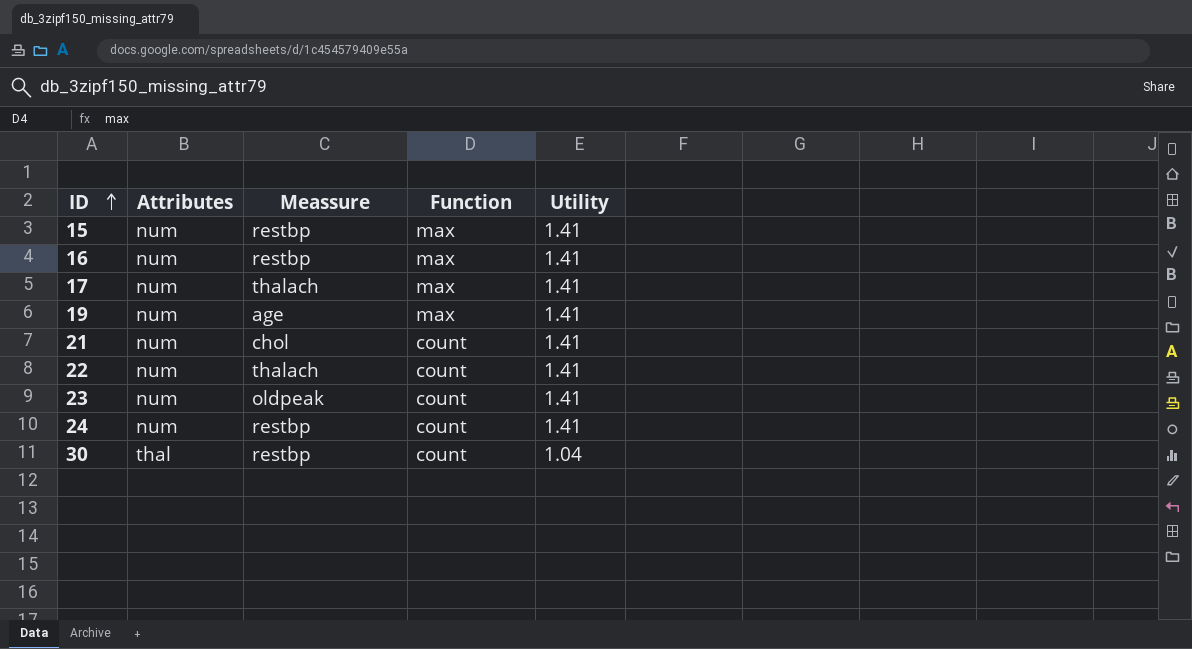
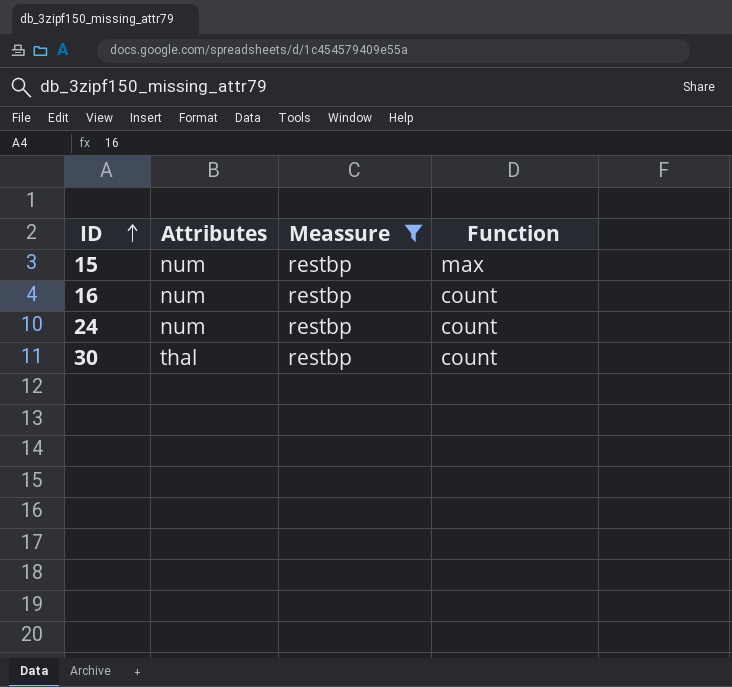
filter: none -> Meassure = restbp
column Utility | position: 5 -> none
16 | Function: max -> count

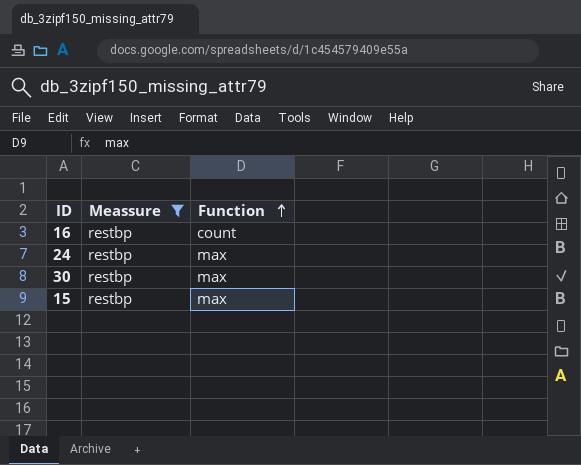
row order: ID ascending -> Function ascending
column Attributes | position: 2 -> none
24 | Function: count -> max
30 | Function: count -> max

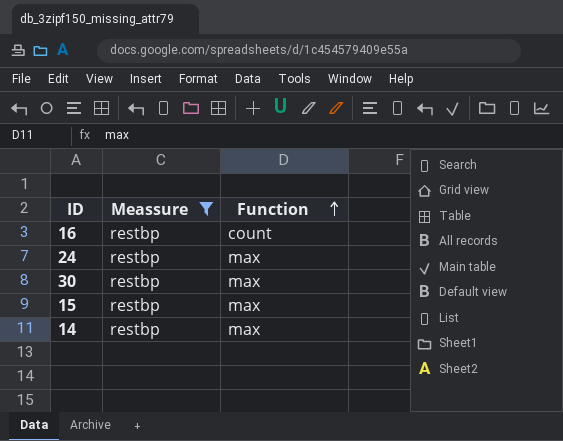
row 14: none -> restbp | max

